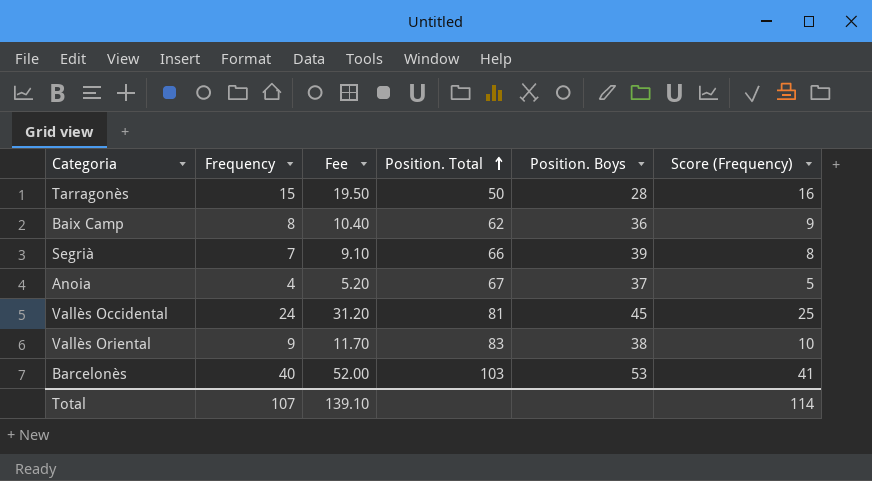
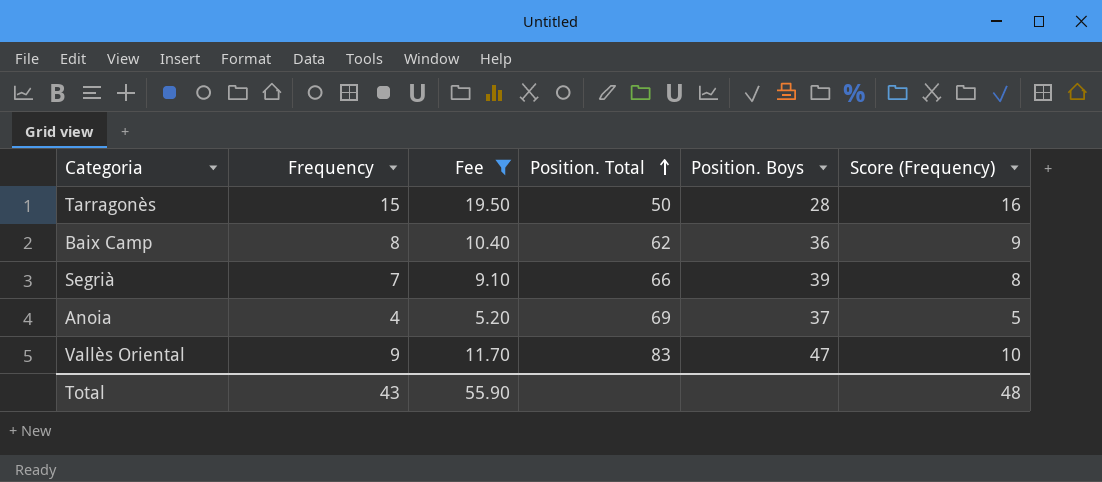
filter: none -> Fee <= 19.50
Anoia | Position. Total: 67 -> 69
Vallès Oriental | Position. Boys: 38 -> 47
Total | Frequency: 107 -> 43
Total | Fee: 139.10 -> 55.90
Total | Score (Frequency): 114 -> 48

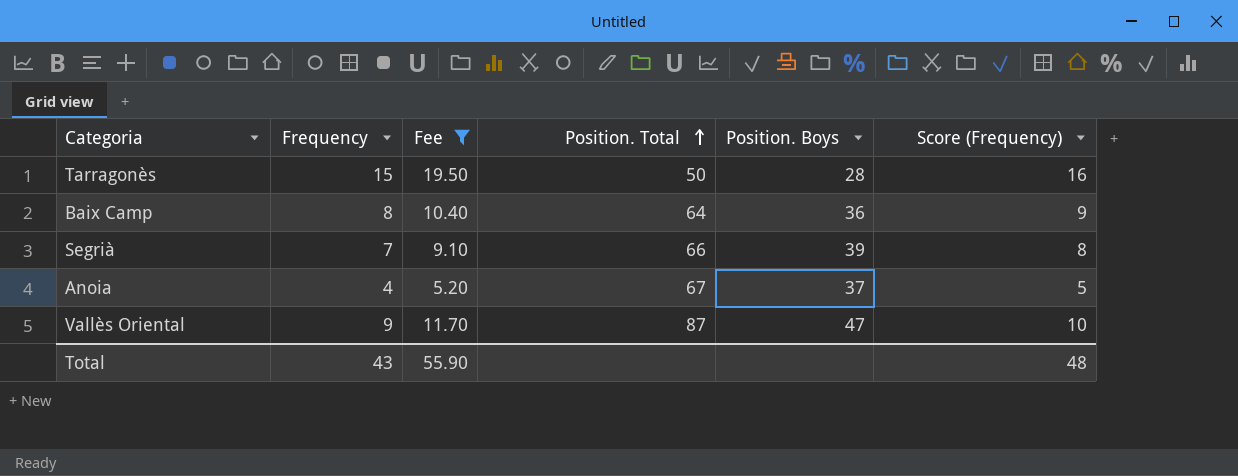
Baix Camp | Position. Total: 62 -> 64
Anoia | Position. Total: 69 -> 67
Vallès Oriental | Position. Total: 83 -> 87

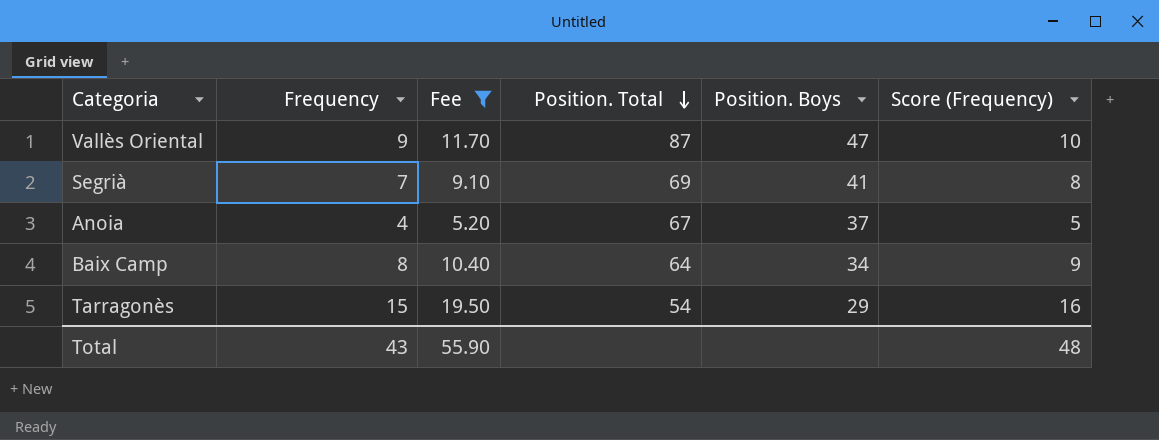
row order: Position. Total ascending -> Position. Total descending
Segrià | Position. Total: 66 -> 69
Segrià | Position. Boys: 39 -> 41
Baix Camp | Position. Boys: 36 -> 34
Tarragonès | Position. Total: 50 -> 54
Tarragonès | Position. Boys: 28 -> 29

